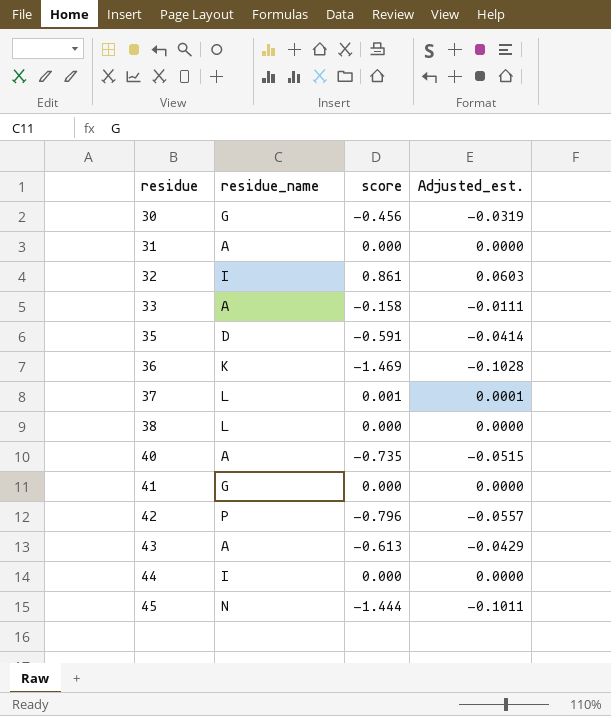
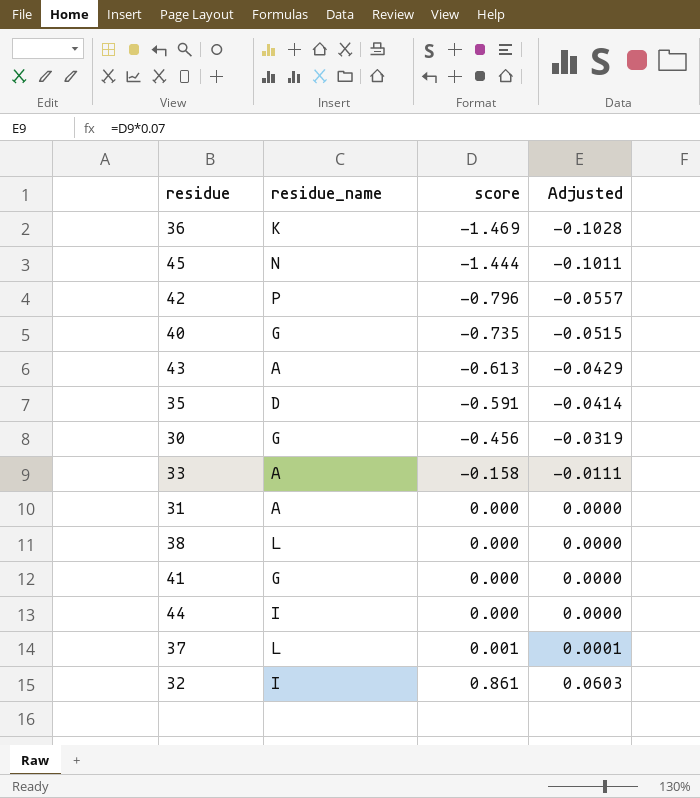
row order: residue ascending -> score ascending
column name: Adjusted_est. -> Adjusted
40 | residue_name: A -> G

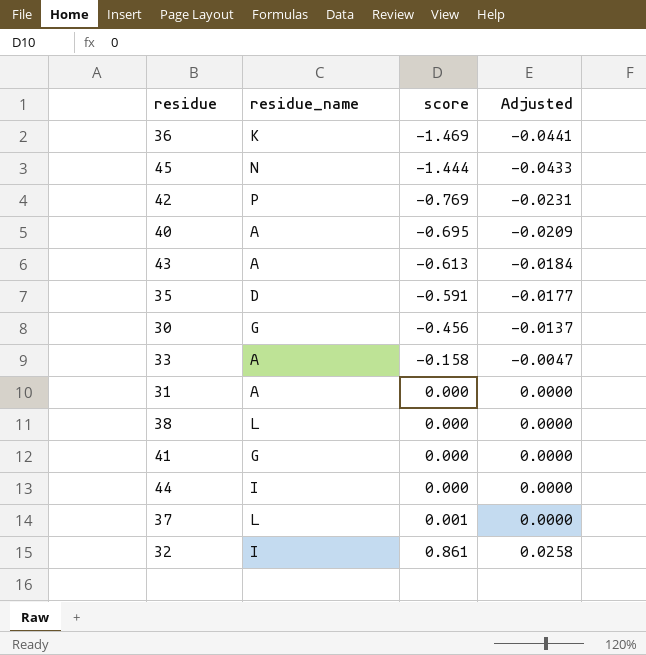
column Adjusted | formula: [score] * 0.07 -> [score] * 0.03
42 | score: -0.796 -> -0.769
40 | residue_name: G -> A
40 | score: -0.735 -> -0.695

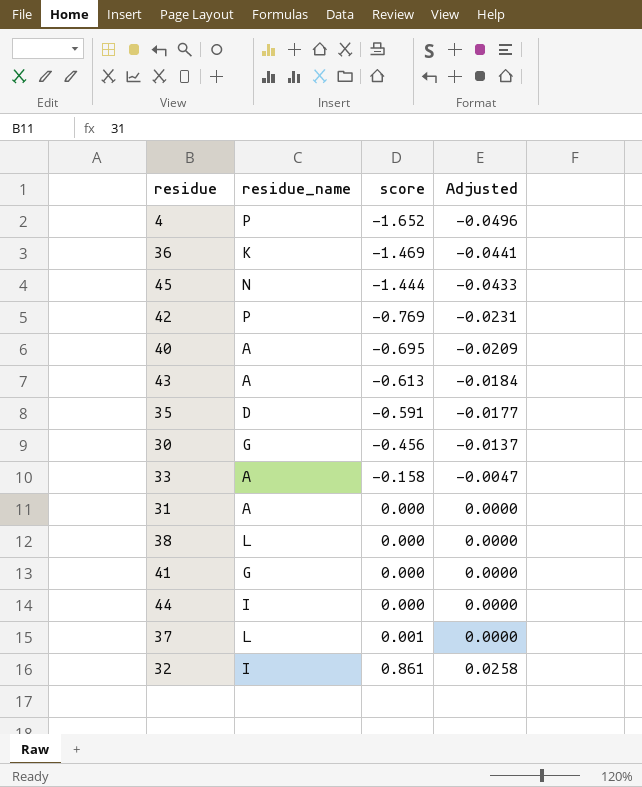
row 4: none -> P | -1.652 | -0.0496

